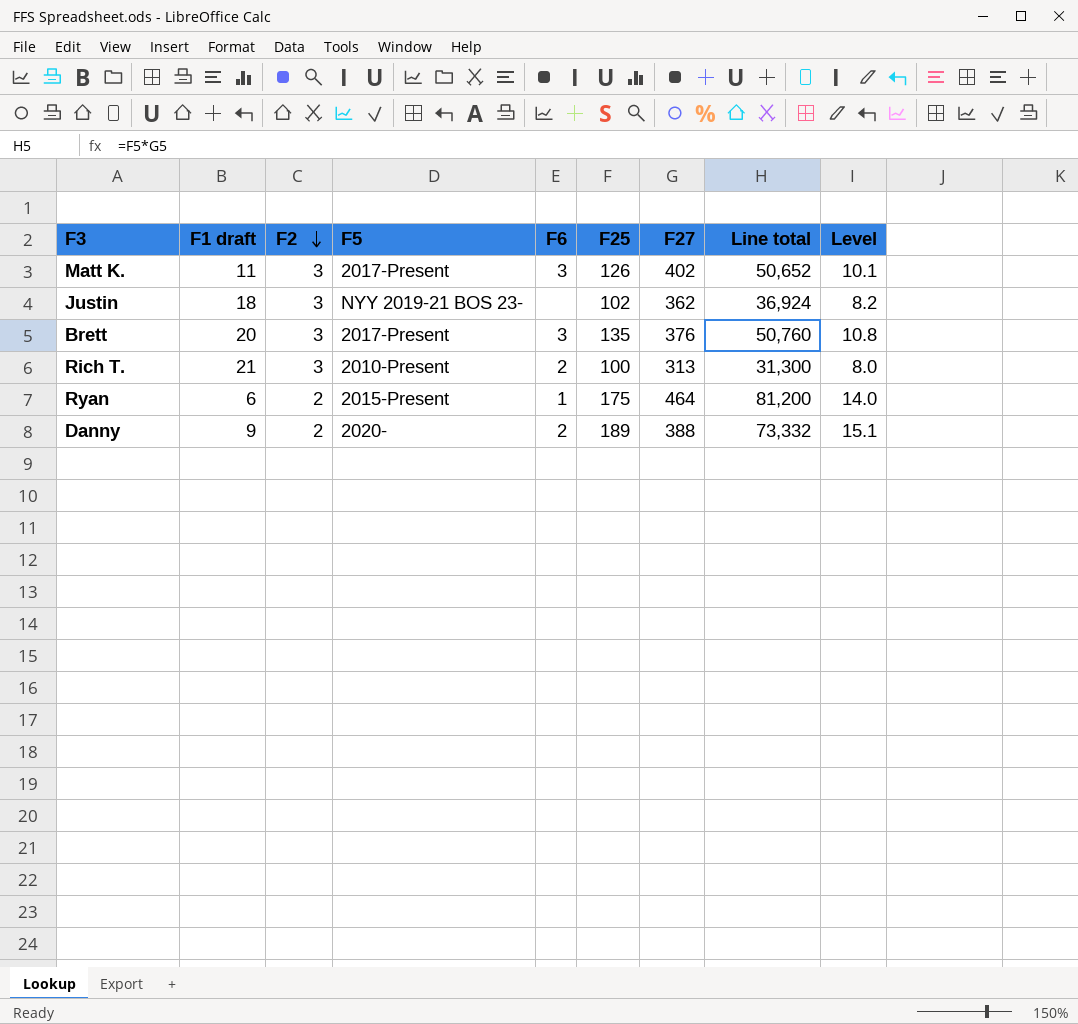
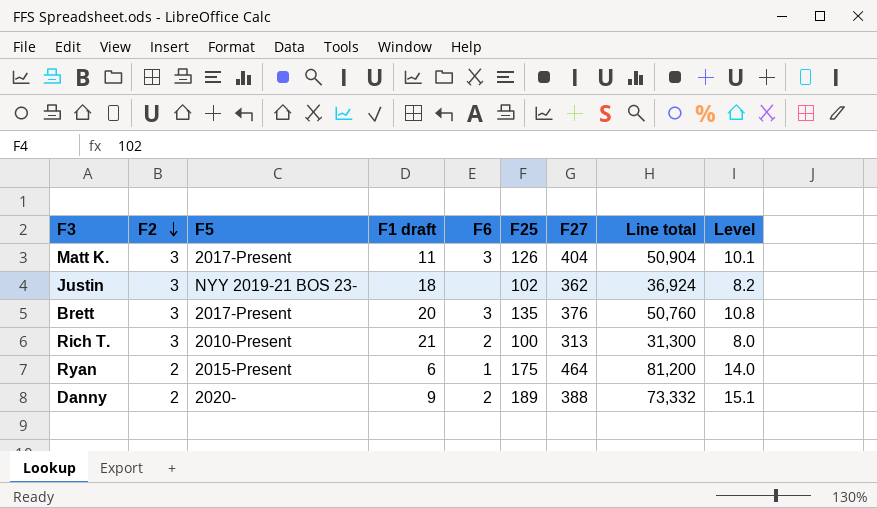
column F1 draft | position: 2 -> 4
Matt K. | F27: 402 -> 404
Matt K. | Line total: 50,652 -> 50,904

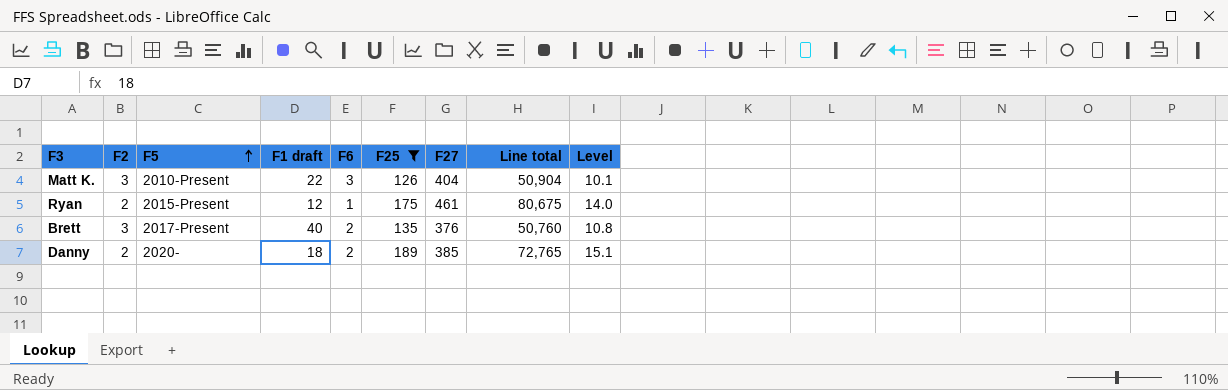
filter: none -> F25 >= 126
row order: F2 descending -> F5 ascending
Matt K. | F5: 2017-Present -> 2010-Present
Matt K. | F1 draft: 11 -> 22
Ryan | F1 draft: 6 -> 12
Ryan | F27: 464 -> 461
Ryan | Line total: 81,200 -> 80,675
Brett | F1 draft: 20 -> 40
Brett | F6: 3 -> 2
Danny | F1 draft: 9 -> 18
Danny | F27: 388 -> 385
Danny | Line total: 73,332 -> 72,765

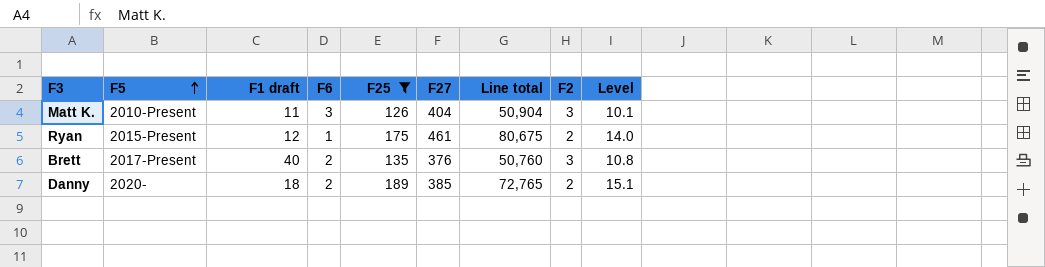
column F2 | position: 2 -> 8
Matt K. | F1 draft: 22 -> 11

